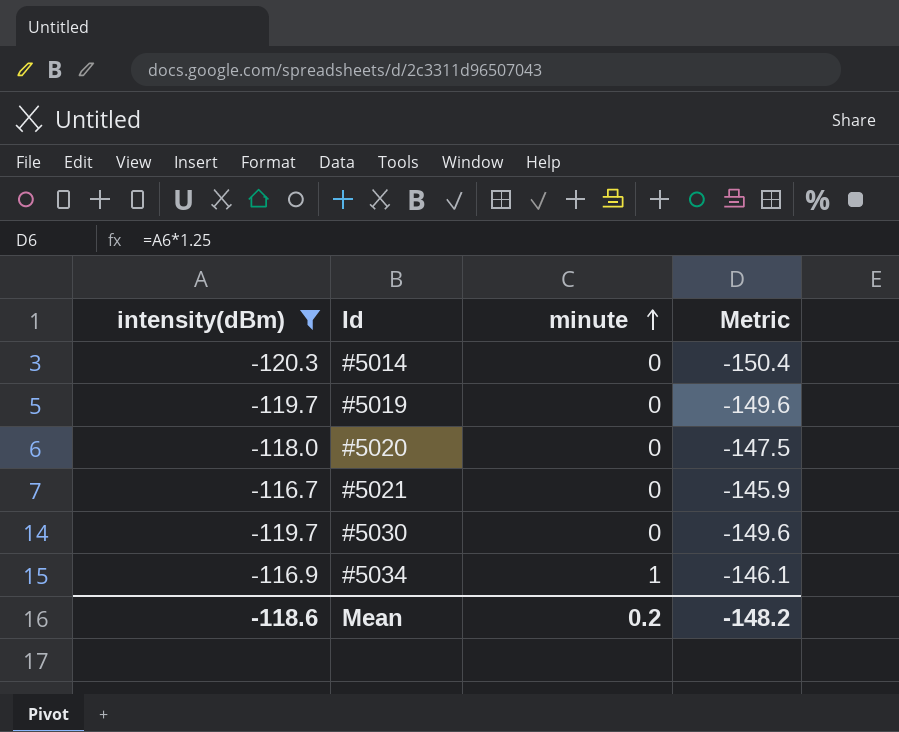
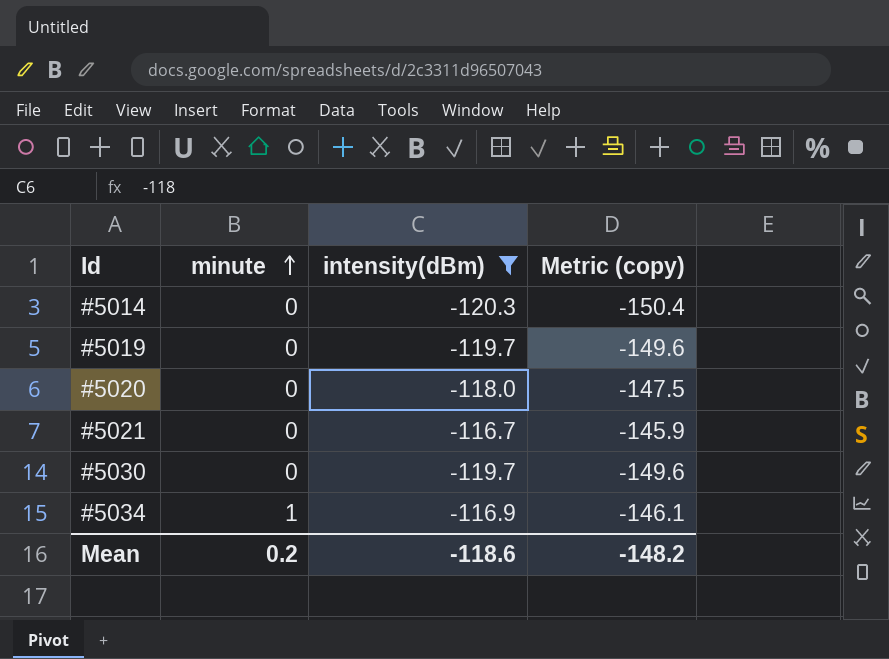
column intensity(dBm) | position: 1 -> 3
column name: Metric -> Metric (copy)

